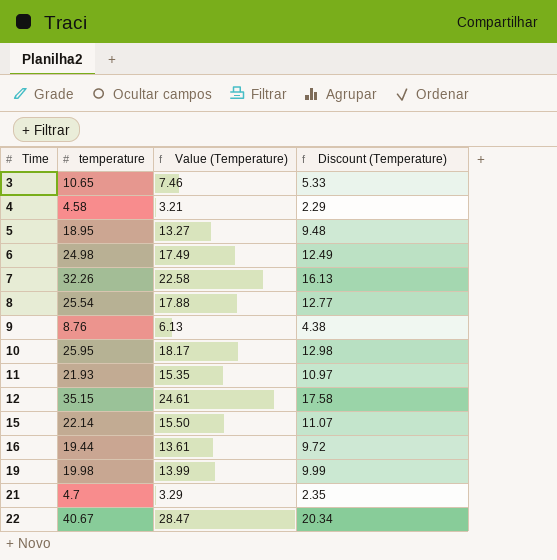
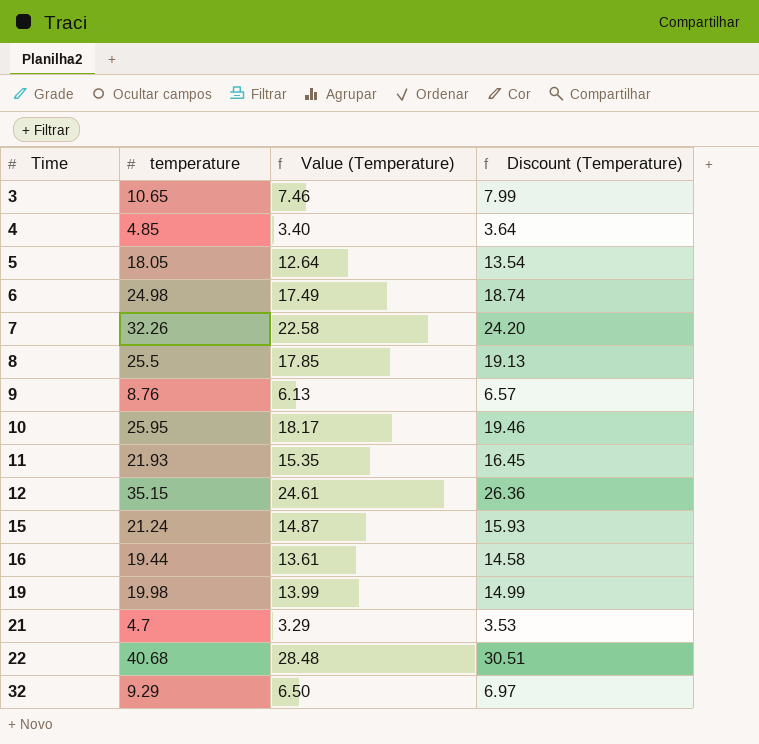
column Discount (Temperature) | formula: [temperature] * 0.5 -> [temperature] * 0.75
4 | temperature: 4.58 -> 4.85
4 | Value (Temperature): 3.21 -> 3.40
5 | temperature: 18.95 -> 18.05
5 | Value (Temperature): 13.27 -> 12.64
8 | temperature: 25.54 -> 25.5
8 | Value (Temperature): 17.88 -> 17.85
15 | temperature: 22.14 -> 21.24
15 | Value (Temperature): 15.50 -> 14.87
22 | temperature: 40.67 -> 40.68
22 | Value (Temperature): 28.47 -> 28.48
row 32: none -> 9.29 | 6.50 | 6.97

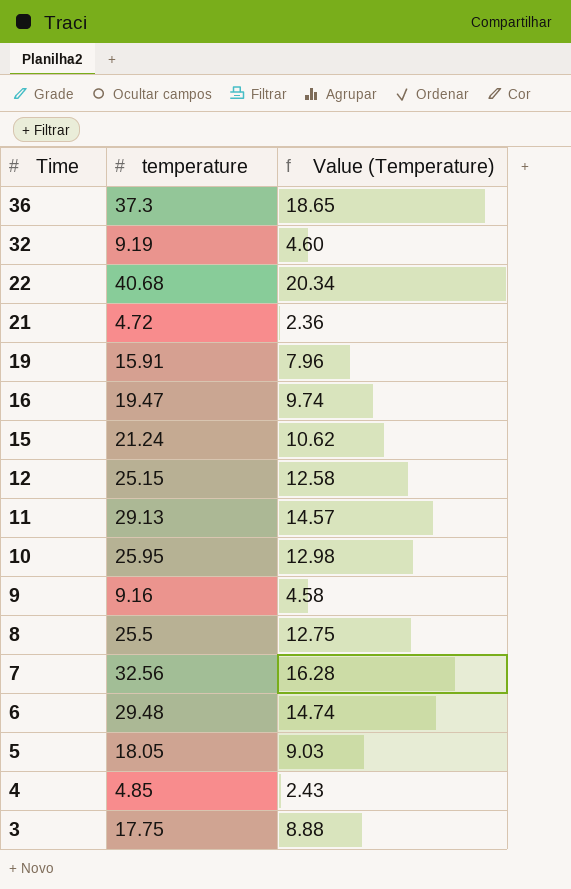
row order: Time ascending -> Time descending
column Discount (Temperature) | formula: [temperature] * 0.75 -> none
column Value (Temperature) | formula: [temperature] * 0.7 -> [temperature] * 0.5
row 36: none -> 37.3 | 18.65
32 | temperature: 9.29 -> 9.19
21 | temperature: 4.7 -> 4.72
19 | temperature: 19.98 -> 15.91
16 | temperature: 19.44 -> 19.47
12 | temperature: 35.15 -> 25.15
11 | temperature: 21.93 -> 29.13
9 | temperature: 8.76 -> 9.16
7 | temperature: 32.26 -> 32.56
6 | temperature: 24.98 -> 29.48
3 | temperature: 10.65 -> 17.75

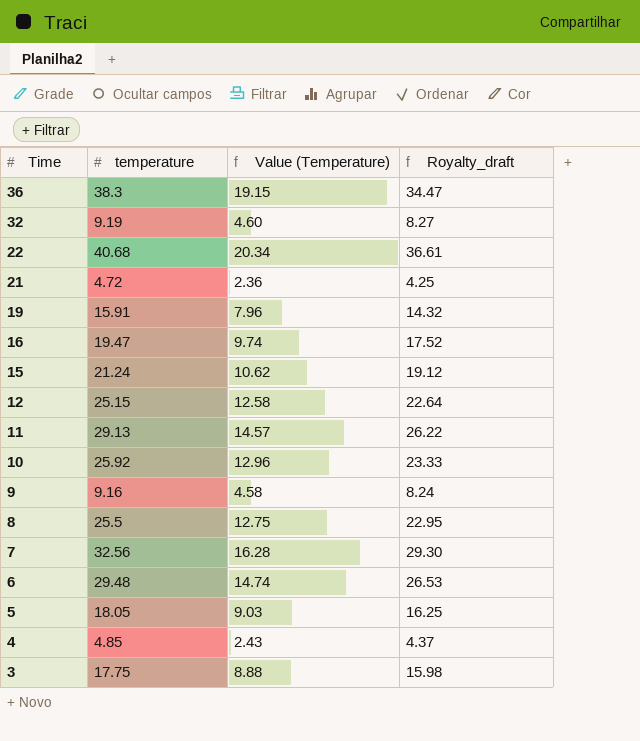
column Royalty_draft | formula: none -> [temperature] * 0.9
36 | temperature: 37.3 -> 38.3
36 | Value (Temperature): 18.65 -> 19.15
10 | temperature: 25.95 -> 25.92
10 | Value (Temperature): 12.98 -> 12.96

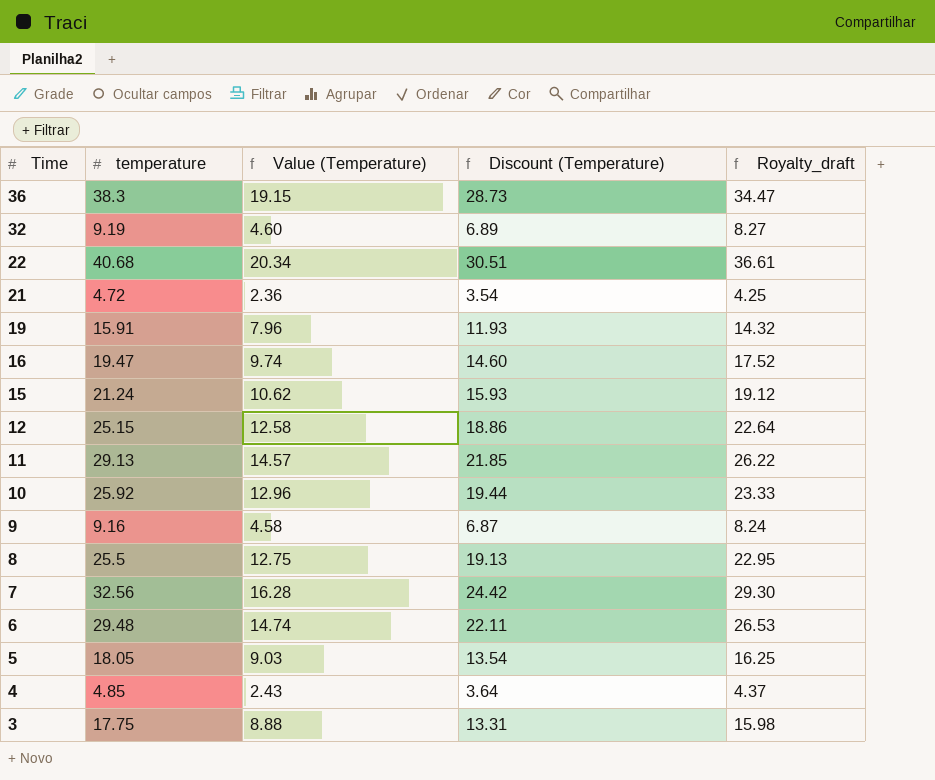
column Discount (Temperature) | formula: none -> [temperature] * 0.75

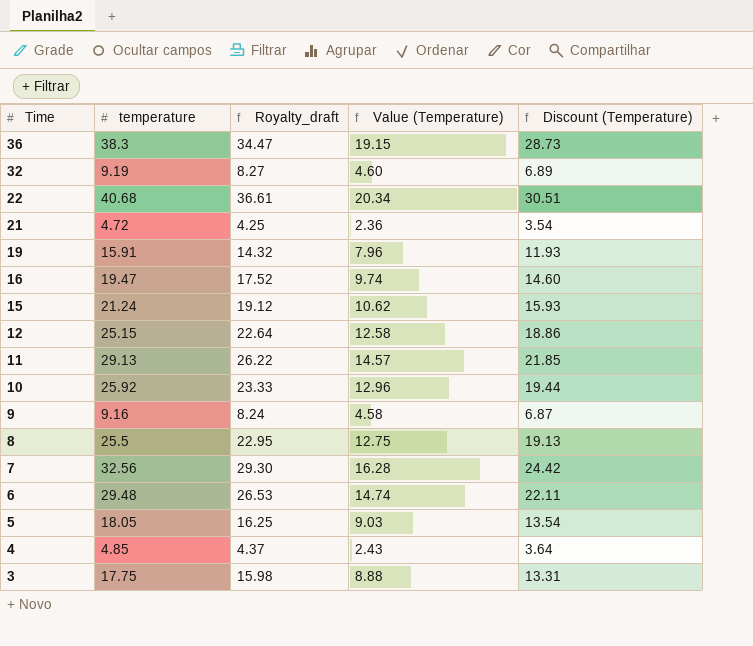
column Royalty_draft | position: 5 -> 3

